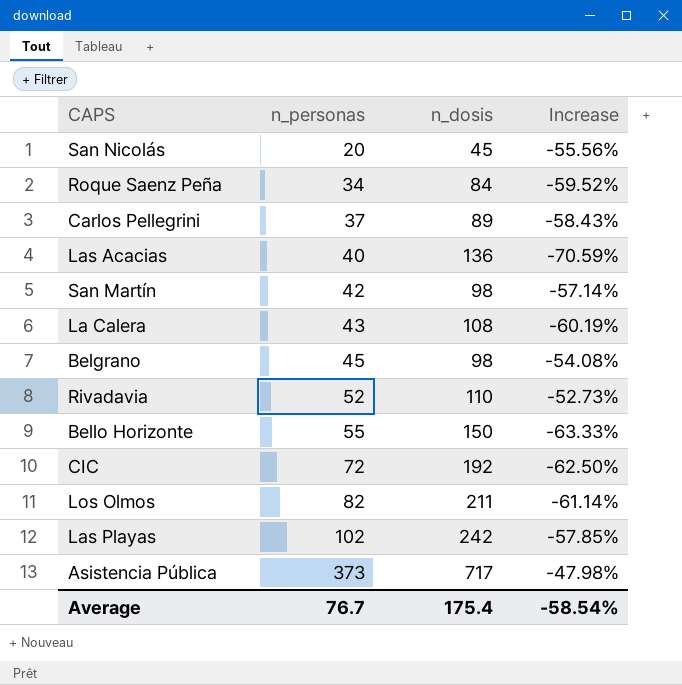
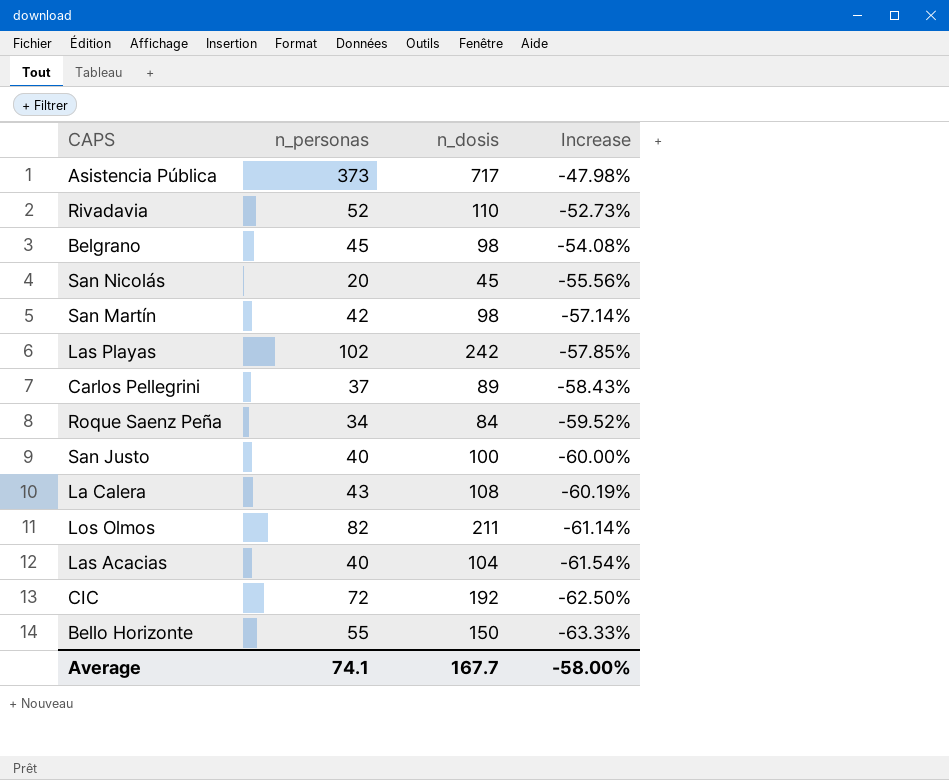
row order: n_personas ascending -> Increase descending
row San Justo: none -> 40 | 100 | -60.00%
Las Acacias | n_dosis: 136 -> 104
Las Acacias | Increase: -70.59% -> -61.54%
Average | n_personas: 76.7 -> 74.1
Average | n_dosis: 175.4 -> 167.7
Average | Increase: -58.54% -> -58.00%

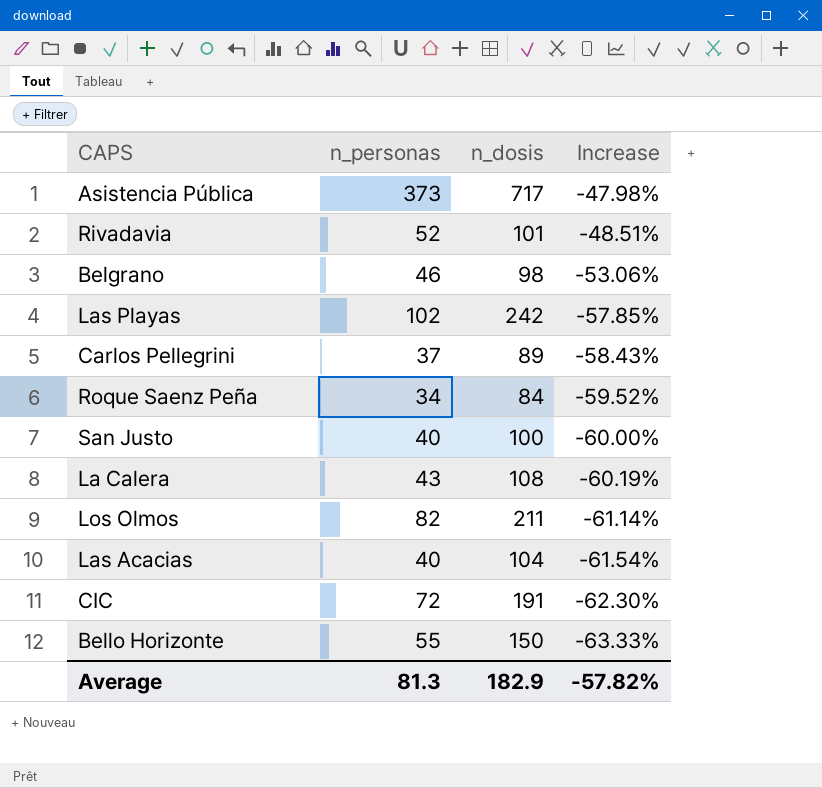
row San Nicolás: 20 | 45 | -55.56% -> none
row San Martín: 42 | 98 | -57.14% -> none
Rivadavia | n_dosis: 110 -> 101
Rivadavia | Increase: -52.73% -> -48.51%
Belgrano | n_personas: 45 -> 46
Belgrano | Increase: -54.08% -> -53.06%
CIC | n_dosis: 192 -> 191
CIC | Increase: -62.50% -> -62.30%
Average | n_personas: 74.1 -> 81.3
Average | n_dosis: 167.7 -> 182.9
Average | Increase: -58.00% -> -57.82%

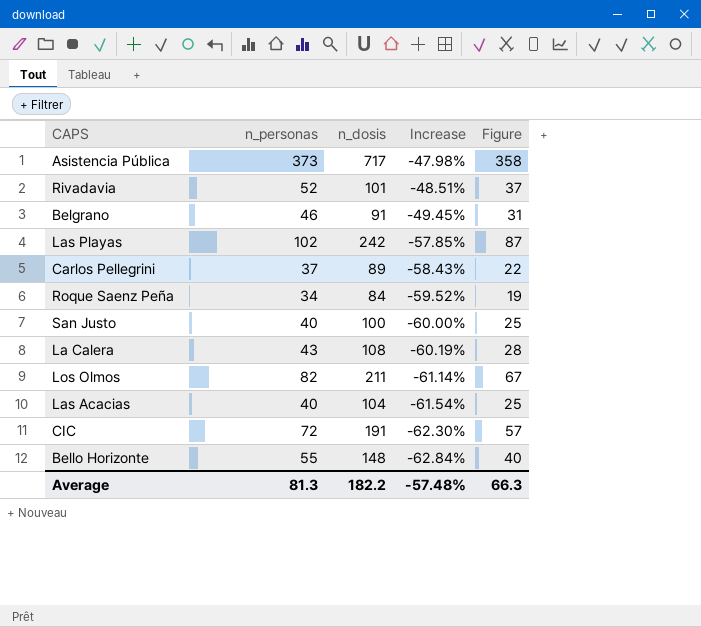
column Figure | formula: none -> [n_personas] - 15
Belgrano | n_dosis: 98 -> 91
Belgrano | Increase: -53.06% -> -49.45%
Bello Horizonte | n_dosis: 150 -> 148
Bello Horizonte | Increase: -63.33% -> -62.84%
Average | n_dosis: 182.9 -> 182.2
Average | Increase: -57.82% -> -57.48%

